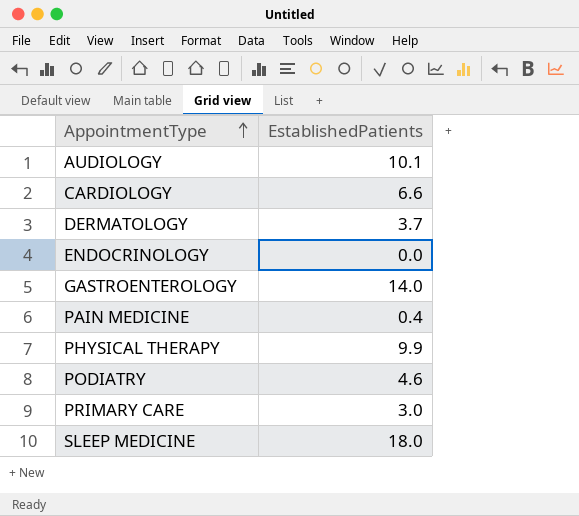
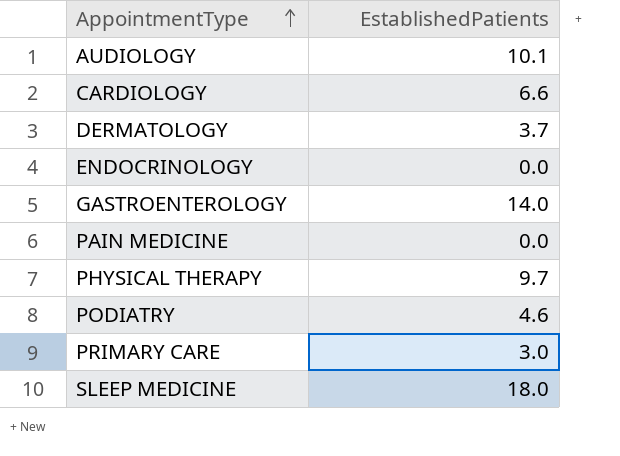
PAIN MEDICINE | EstablishedPatients: 0.4 -> 0.0
PHYSICAL THERAPY | EstablishedPatients: 9.9 -> 9.7

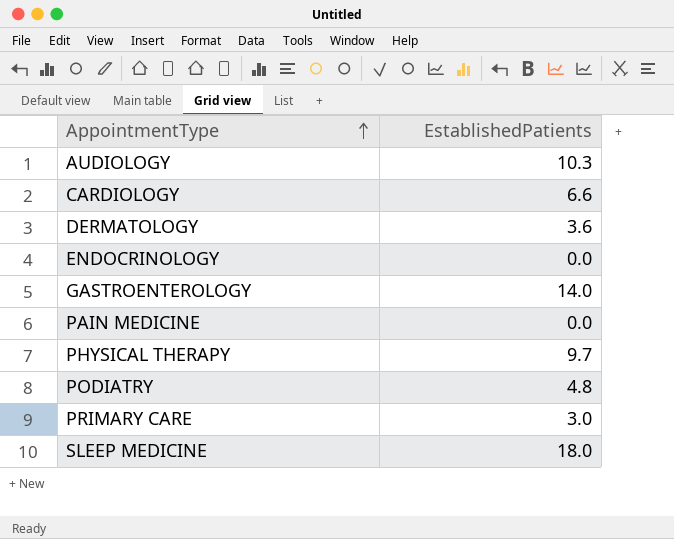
AUDIOLOGY | EstablishedPatients: 10.1 -> 10.3
DERMATOLOGY | EstablishedPatients: 3.7 -> 3.6
PODIATRY | EstablishedPatients: 4.6 -> 4.8

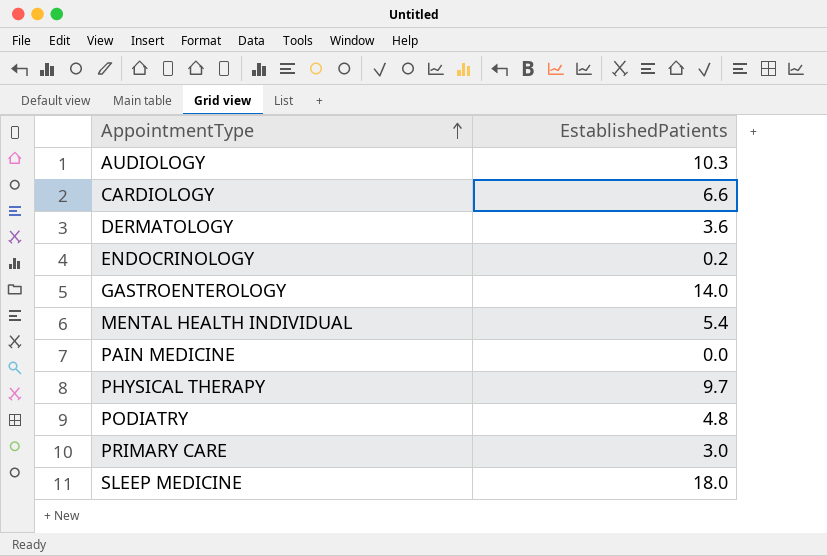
ENDOCRINOLOGY | EstablishedPatients: 0.0 -> 0.2
row MENTAL HEALTH INDIVIDUAL: none -> 5.4

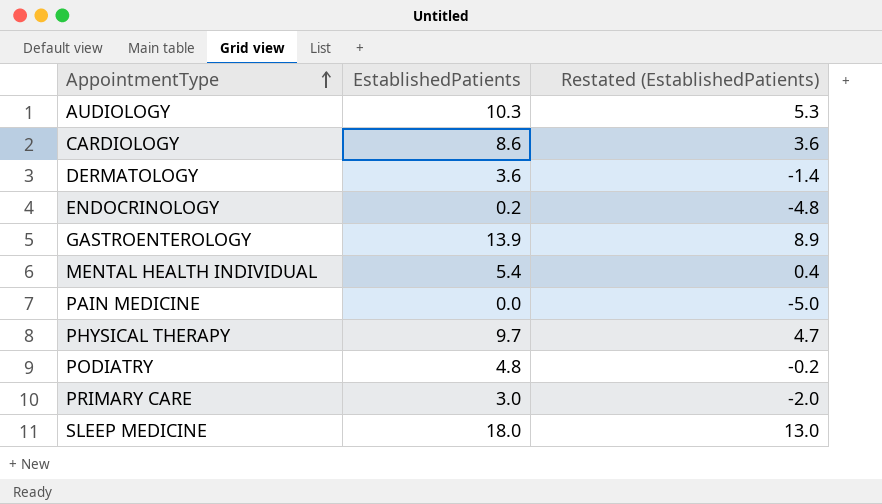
column Restated (EstablishedPatients) | formula: none -> [EstablishedPatients] - 5
CARDIOLOGY | EstablishedPatients: 6.6 -> 8.6
GASTROENTEROLOGY | EstablishedPatients: 14.0 -> 13.9

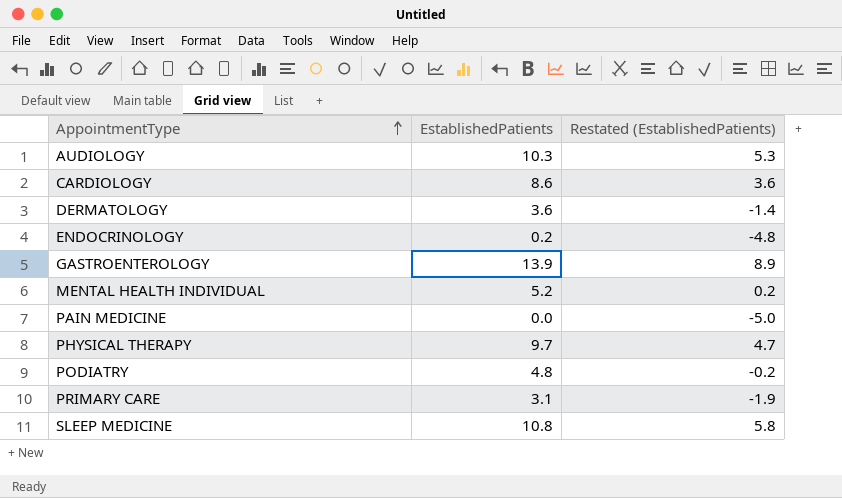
MENTAL HEALTH INDIVIDUAL | EstablishedPatients: 5.4 -> 5.2
MENTAL HEALTH INDIVIDUAL | Restated (EstablishedPatients): 0.4 -> 0.2
PRIMARY CARE | EstablishedPatients: 3.0 -> 3.1
PRIMARY CARE | Restated (EstablishedPatients): -2.0 -> -1.9
SLEEP MEDICINE | EstablishedPatients: 18.0 -> 10.8
SLEEP MEDICINE | Restated (EstablishedPatients): 13.0 -> 5.8

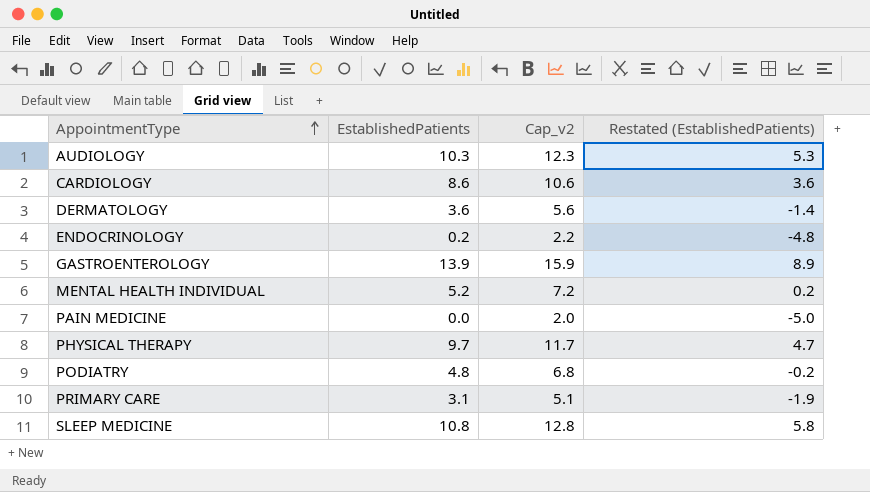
column Cap_v2 | formula: none -> [EstablishedPatients] + 2

